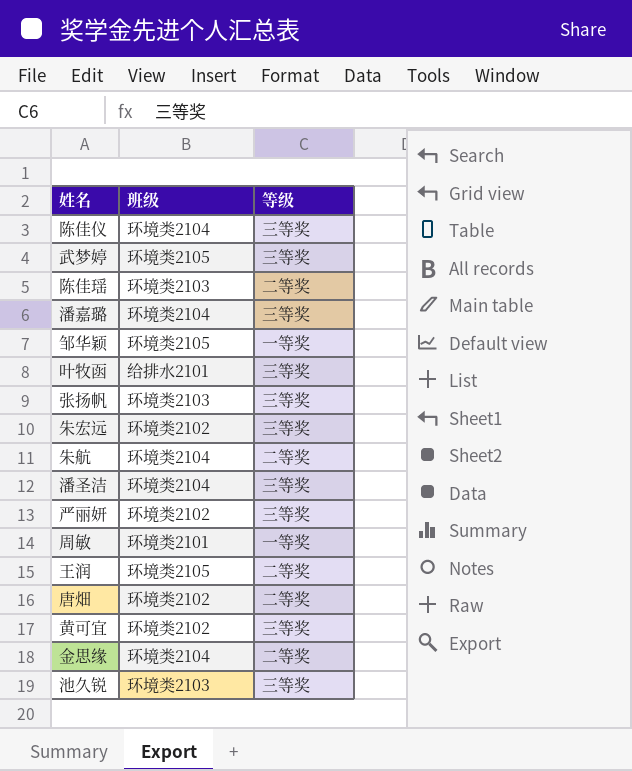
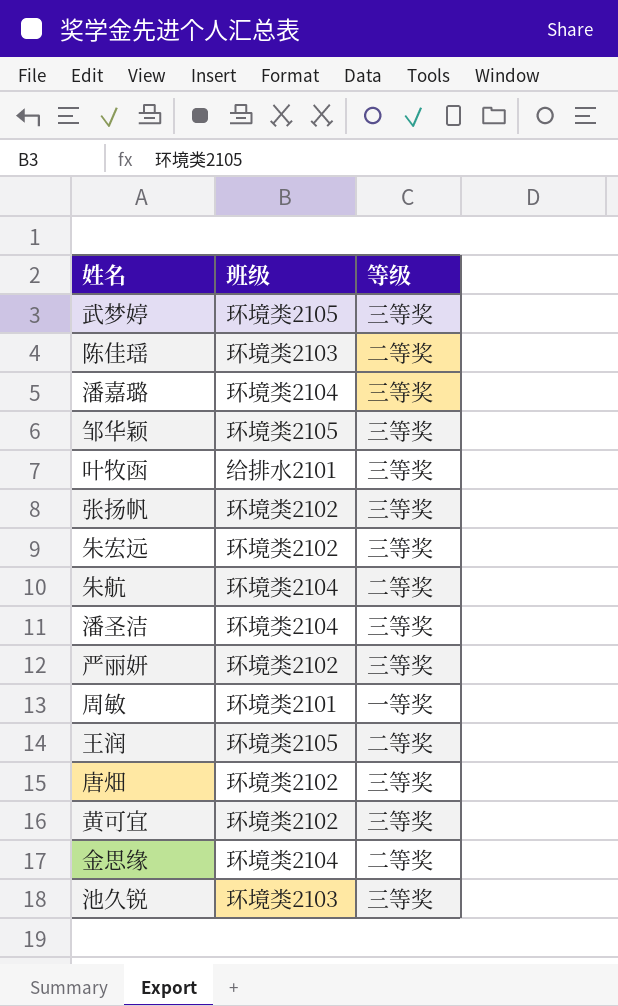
row 陈佳仪: 环境类2104 | 三等奖 -> none
邹华颖 | 等级: 一等奖 -> 三等奖
张扬帆 | 班级: 环境类2103 -> 环境类2102
唐畑 | 等级: 二等奖 -> 三等奖

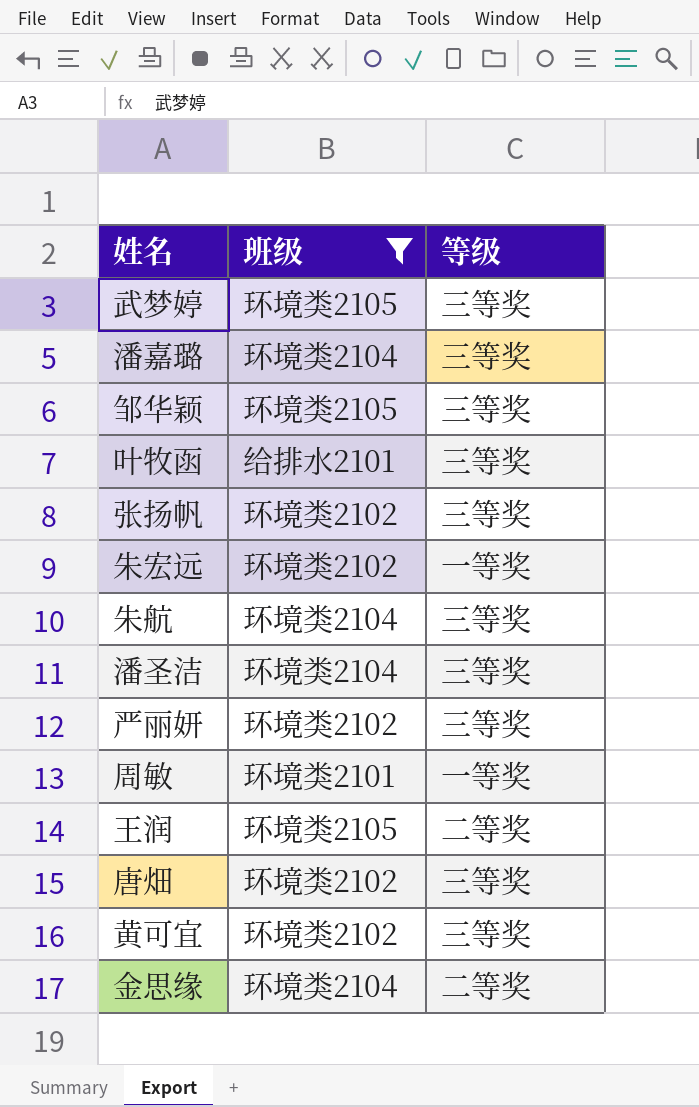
filter: none -> 班级 != 环境类2103
朱宏远 | 等级: 三等奖 -> 一等奖
朱航 | 等级: 二等奖 -> 三等奖

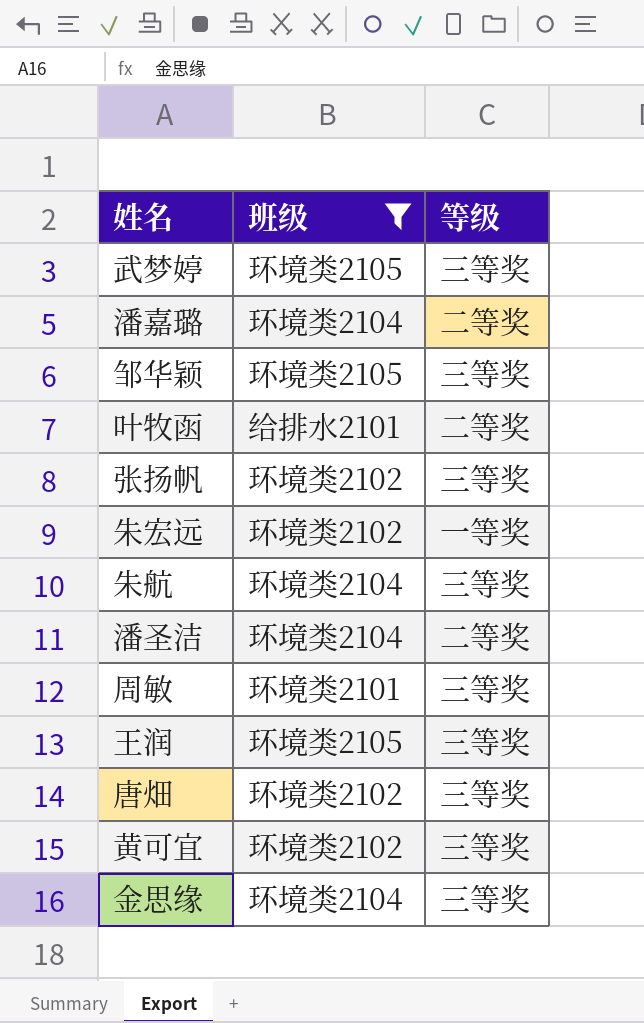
row 严丽妍: 环境类2102 | 三等奖 -> none
潘嘉璐 | 等级: 三等奖 -> 二等奖
叶牧函 | 等级: 三等奖 -> 二等奖
潘圣洁 | 等级: 三等奖 -> 二等奖
周敏 | 等级: 一等奖 -> 三等奖
王润 | 等级: 二等奖 -> 三等奖
金思缘 | 等级: 二等奖 -> 三等奖

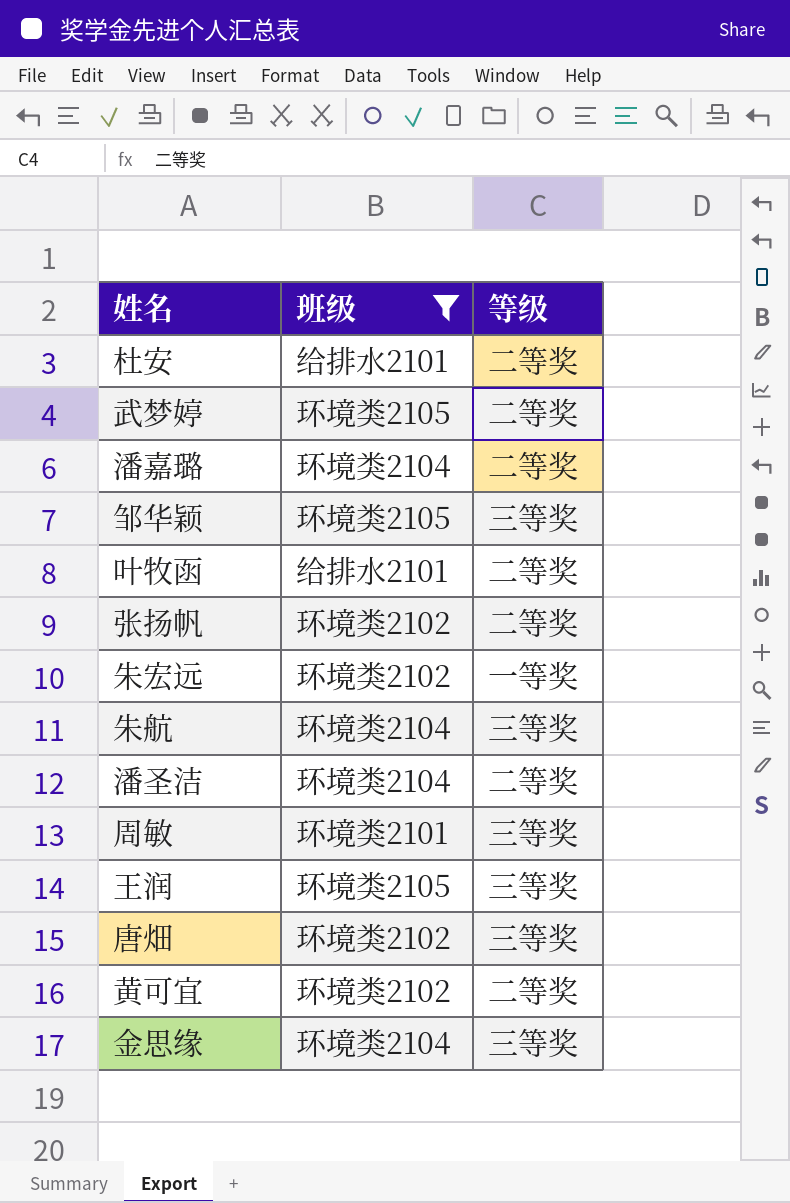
row 杜安: none -> 给排水2101 | 二等奖
武梦婷 | 等级: 三等奖 -> 二等奖
张扬帆 | 等级: 三等奖 -> 二等奖
黄可宜 | 等级: 三等奖 -> 二等奖

